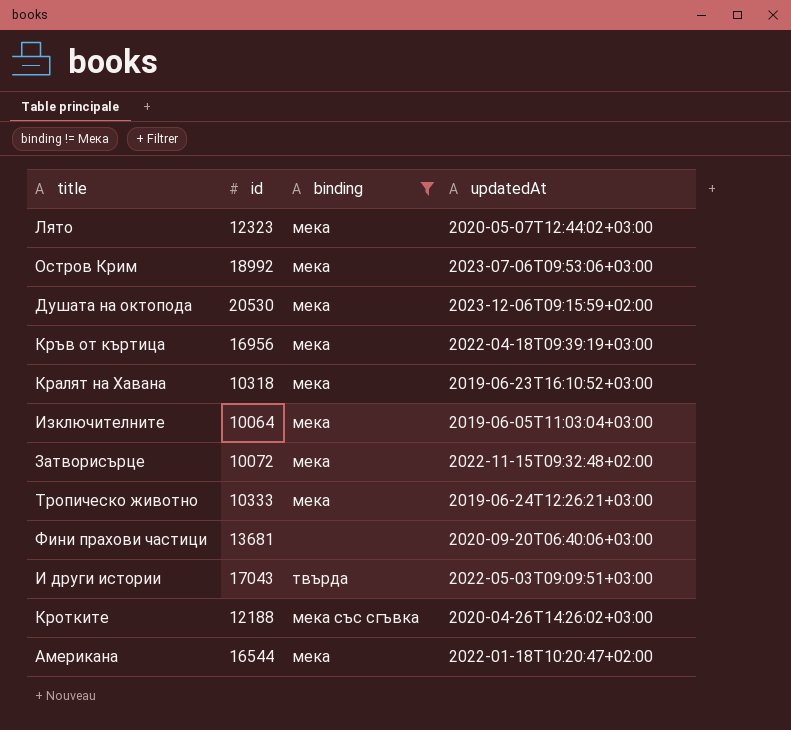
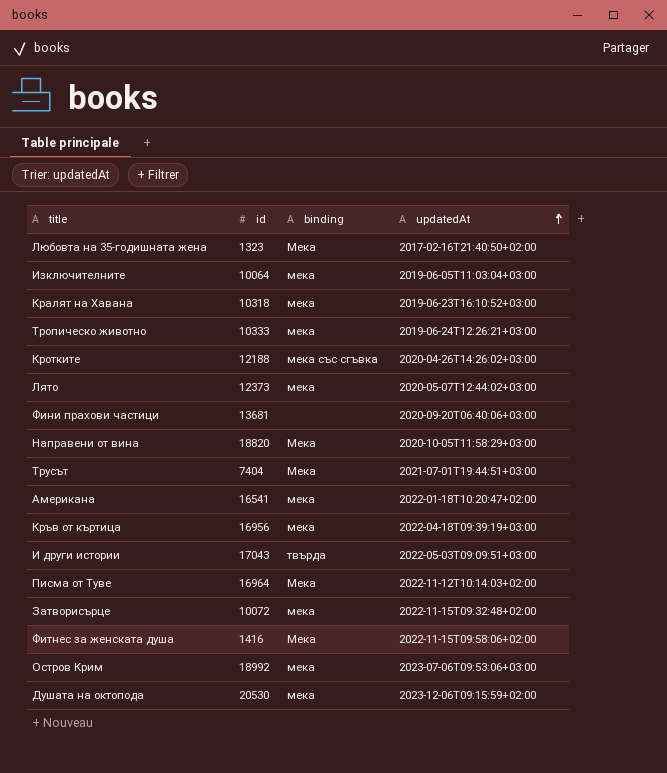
filter: binding != Мека -> none
row order: none -> updatedAt ascending
Лято | id: 12323 -> 12373
Американа | id: 16544 -> 16541

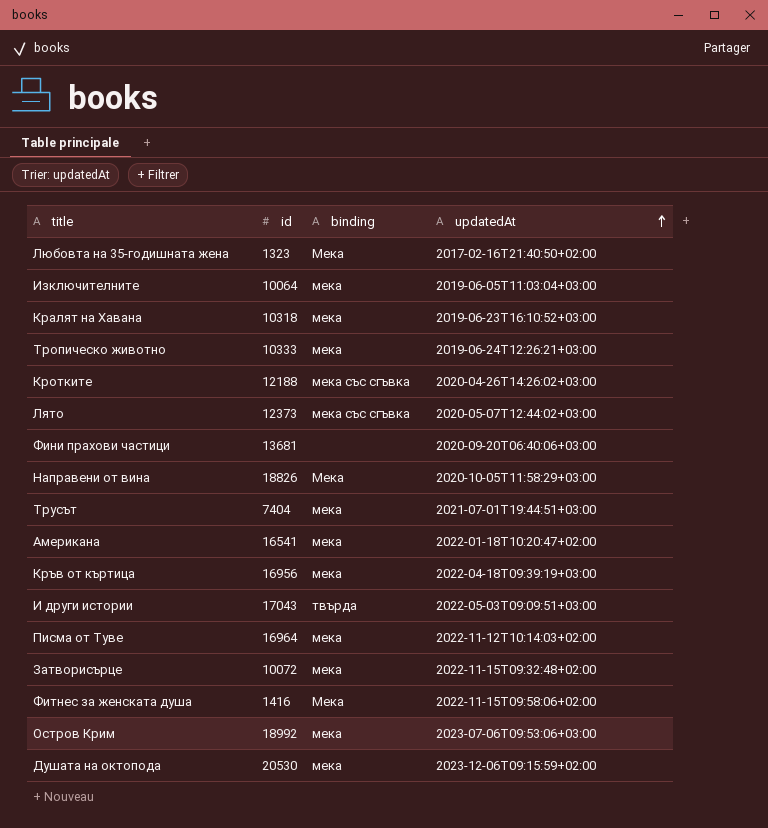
Лято | binding: мека -> мека със сгъвка
Направени от вина | id: 18820 -> 18826
Трусът | binding: Мека -> мека
Писма от Туве | binding: Мека -> мека

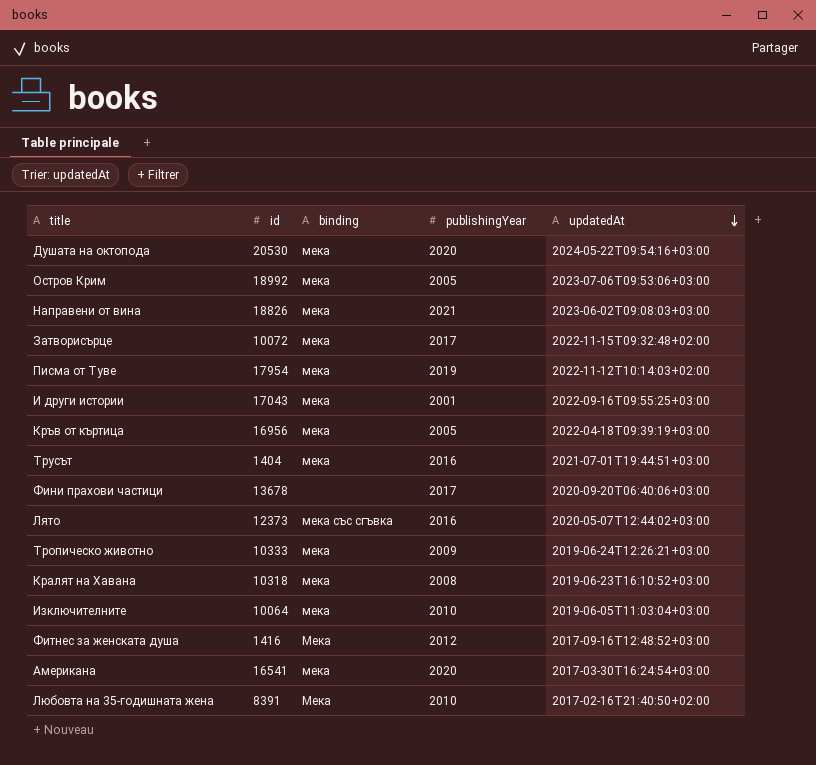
row order: updatedAt ascending -> updatedAt descending
column publishingYear | position: none -> 4
row Кротките: 12188 | мека със сгъвка | 2020-04-26T14:26:02+03:00 -> none
Душата на октопода | updatedAt: 2023-12-06T09:15:59+02:00 -> 2024-05-22T09:54:16+03:00
Направени от вина | binding: Мека -> мека
Направени от вина | updatedAt: 2020-10-05T11:58:29+03:00 -> 2023-06-02T09:08:03+03:00
Писма от Туве | id: 16964 -> 17954
И други истории | binding: твърда -> мека
И други истории | updatedAt: 2022-05-03T09:09:51+03:00 -> 2022-09-16T09:55:25+03:00
Трусът | id: 7404 -> 1404
Фини прахови частици | id: 13681 -> 13678
Фитнес за женската душа | updatedAt: 2022-11-15T09:58:06+02:00 -> 2017-09-16T12:48:52+03:00
Американа | updatedAt: 2022-01-18T10:20:47+02:00 -> 2017-03-30T16:24:54+03:00
Любовта на 35-годишната жена | id: 1323 -> 8391

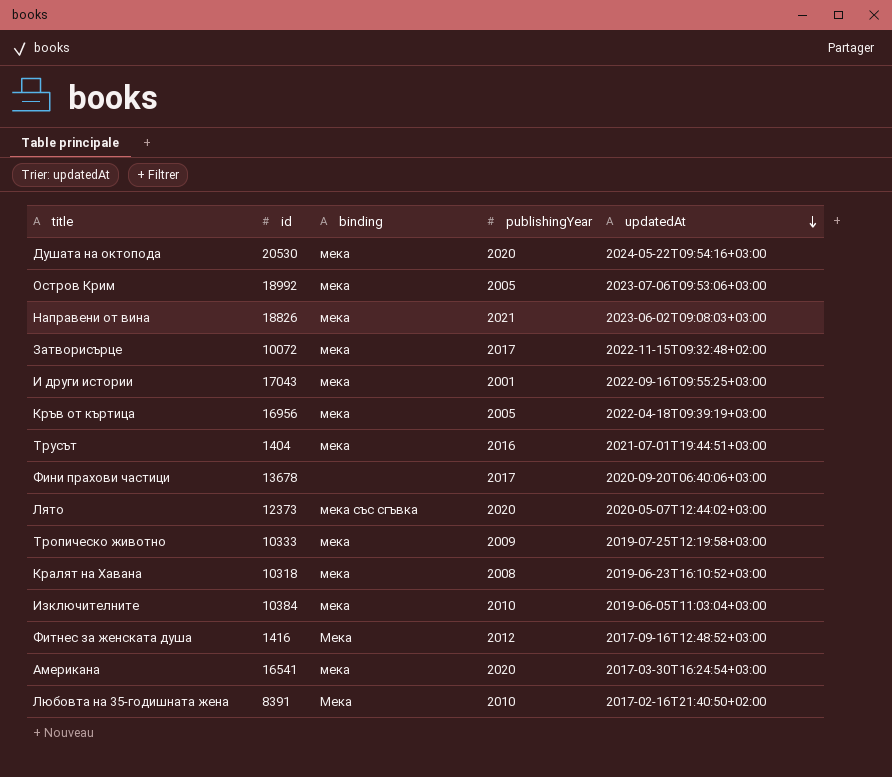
row Писма от Туве: 17954 | мека | 2019 | 2022-11-12T10:14:03+02:00 -> none
Лято | publishingYear: 2016 -> 2020
Тропическо животно | updatedAt: 2019-06-24T12:26:21+03:00 -> 2019-07-25T12:19:58+03:00
Изключителните | id: 10064 -> 10384

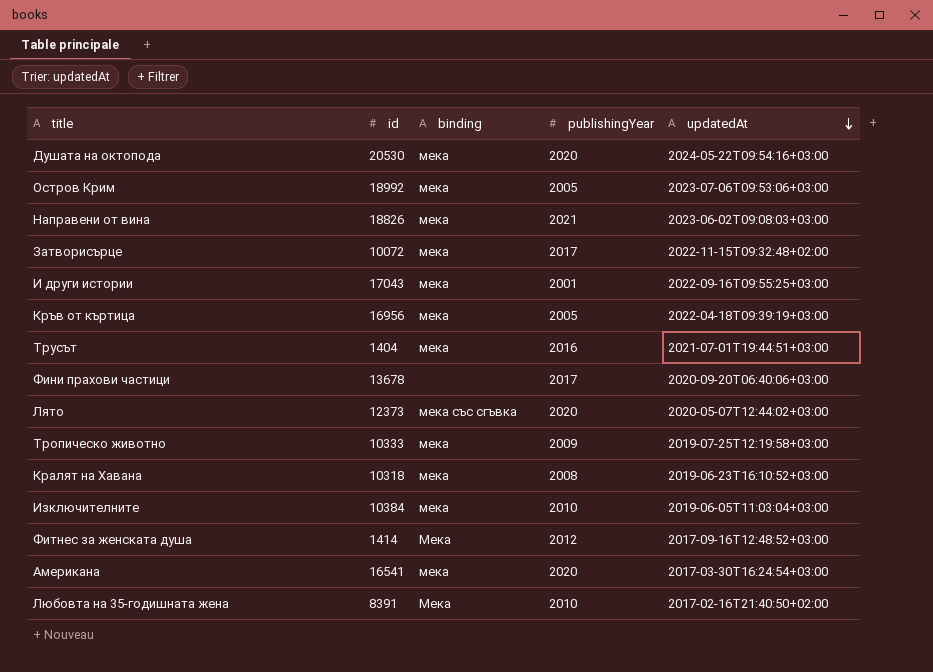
Фитнес за женската душа | id: 1416 -> 1414

